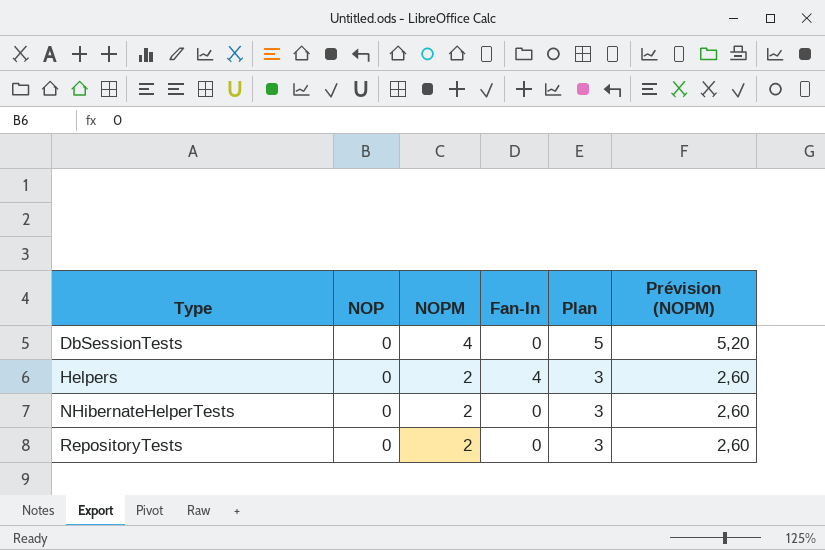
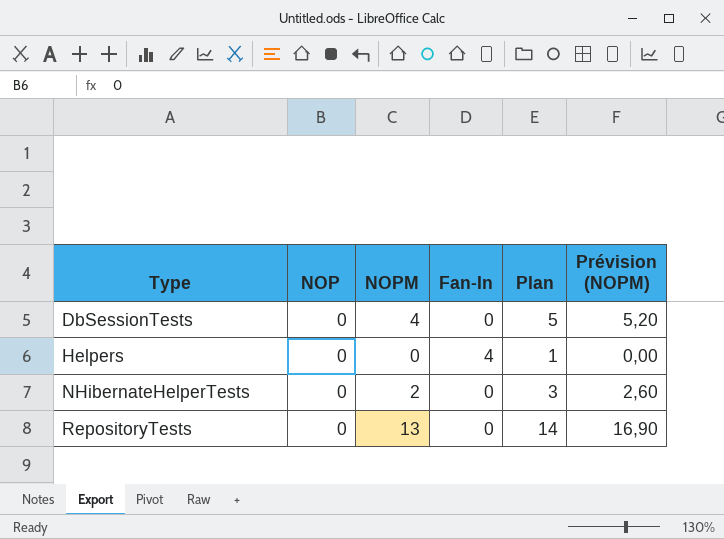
Helpers | NOPM: 2 -> 0
Helpers | Plan: 3 -> 1
Helpers | Prévision (NOPM): 2,60 -> 0,00
RepositoryTests | NOPM: 2 -> 13
RepositoryTests | Plan: 3 -> 14
RepositoryTests | Prévision (NOPM): 2,60 -> 16,90

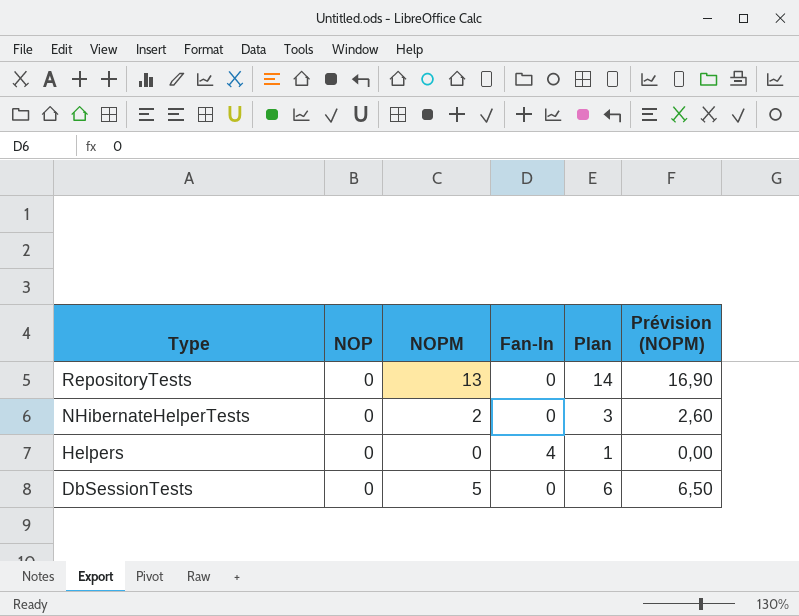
row order: Type ascending -> Type descending
DbSessionTests | NOPM: 4 -> 5
DbSessionTests | Plan: 5 -> 6
DbSessionTests | Prévision (NOPM): 5,20 -> 6,50

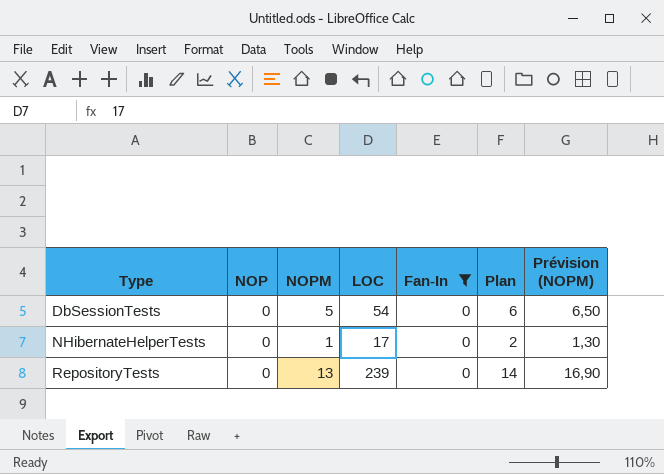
filter: none -> Fan-In = 0
row order: Type descending -> Type ascending
column LOC | position: none -> 4
NHibernateHelperTests | NOPM: 2 -> 1
NHibernateHelperTests | Plan: 3 -> 2
NHibernateHelperTests | Prévision (NOPM): 2,60 -> 1,30

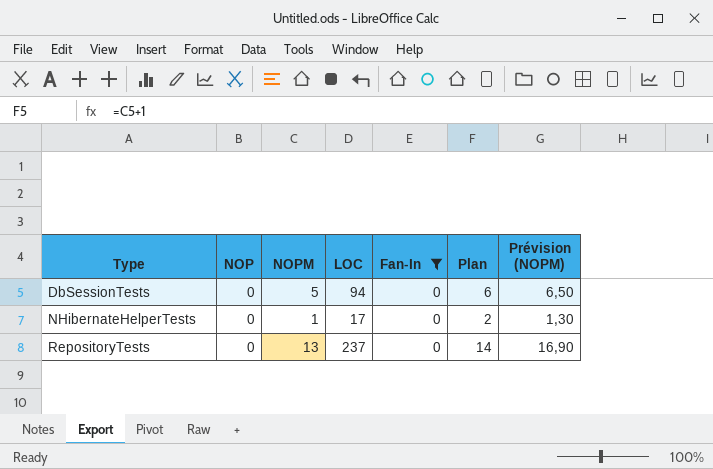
DbSessionTests | LOC: 54 -> 94
RepositoryTests | LOC: 239 -> 237

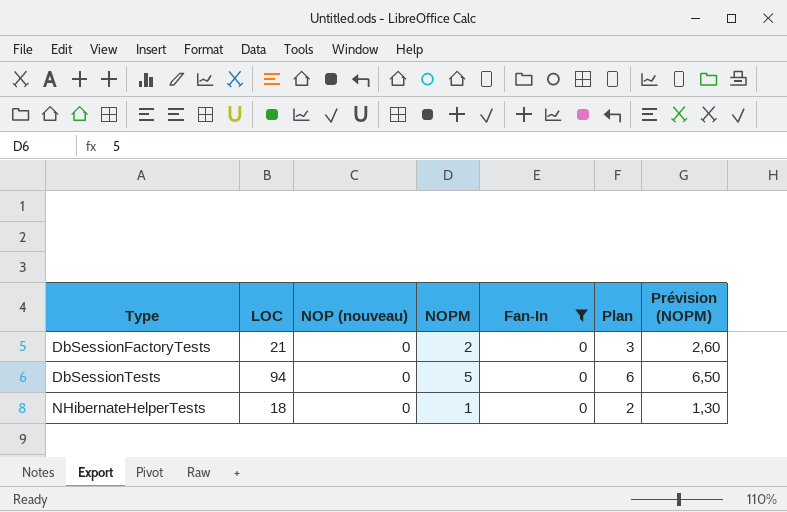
column LOC | position: 4 -> 2
column name: NOP -> NOP (nouveau)
row RepositoryTests: 0 | 13 | 237 | 0 | 14 | 16,90 -> none
row DbSessionFactoryTests: none -> 21 | 0 | 2 | 0 | 3 | 2,60
NHibernateHelperTests | LOC: 17 -> 18

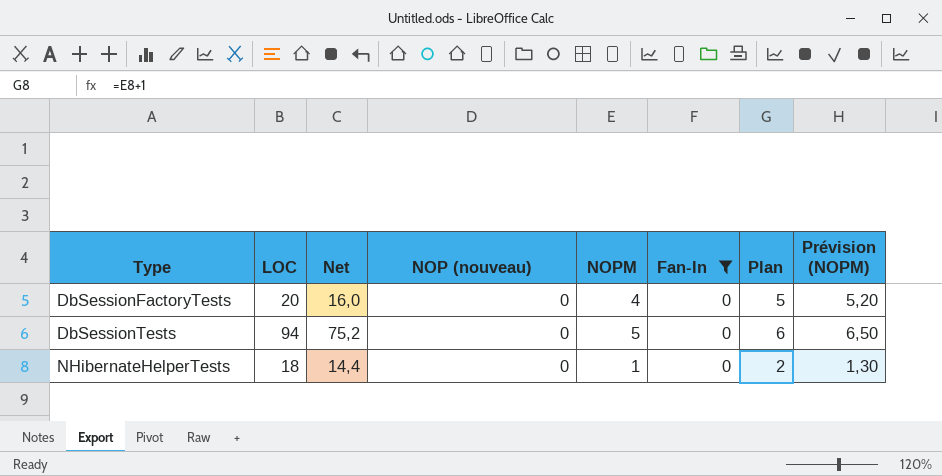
column Net | formula: none -> [LOC] * 0,8
DbSessionFactoryTests | LOC: 21 -> 20
DbSessionFactoryTests | NOPM: 2 -> 4
DbSessionFactoryTests | Plan: 3 -> 5
DbSessionFactoryTests | Prévision (NOPM): 2,60 -> 5,20

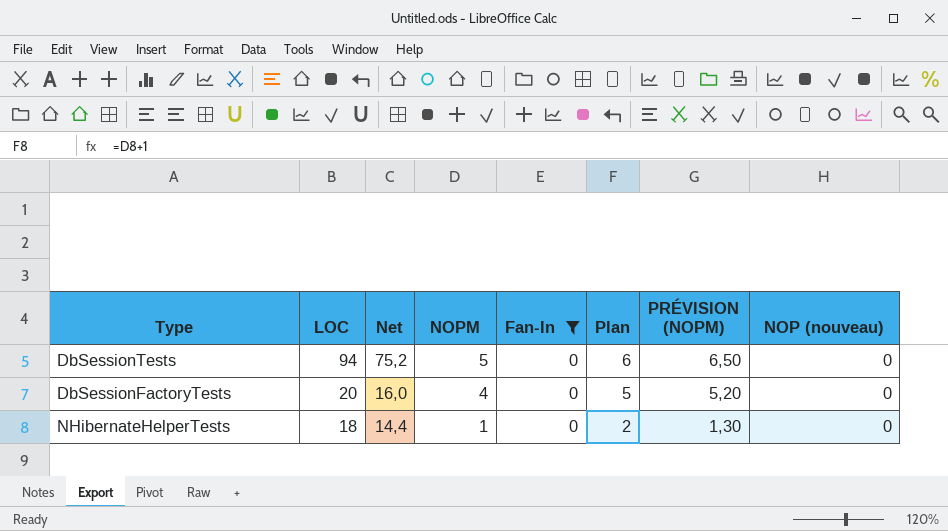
row order: Type ascending -> LOC descending
column name: Prévision (NOPM) -> PRÉVISION (NOPM)
column NOP (nouveau) | position: 4 -> 8

